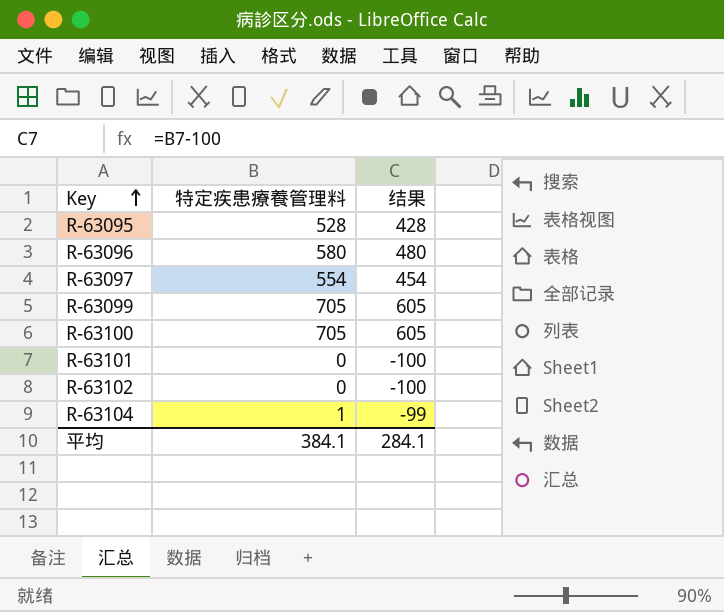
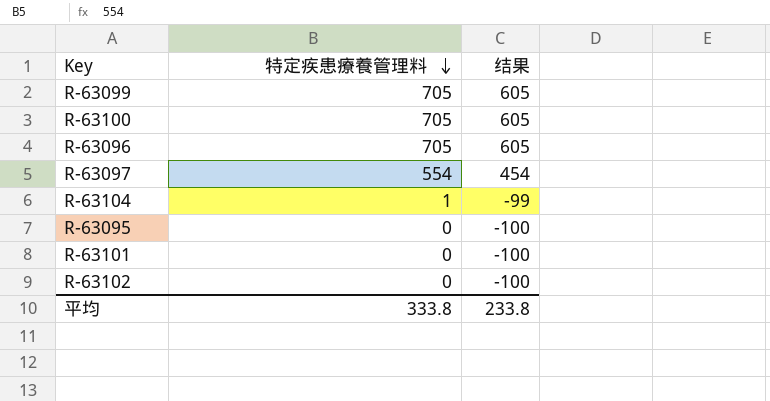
row order: Key ascending -> 特定疾患療養管理料 descending
R-63096 | 特定疾患療養管理料: 580 -> 705
R-63096 | 结果: 480 -> 605
R-63095 | 特定疾患療養管理料: 528 -> 0
R-63095 | 结果: 428 -> -100
平均 | 特定疾患療養管理料: 384.1 -> 333.8
平均 | 结果: 284.1 -> 233.8

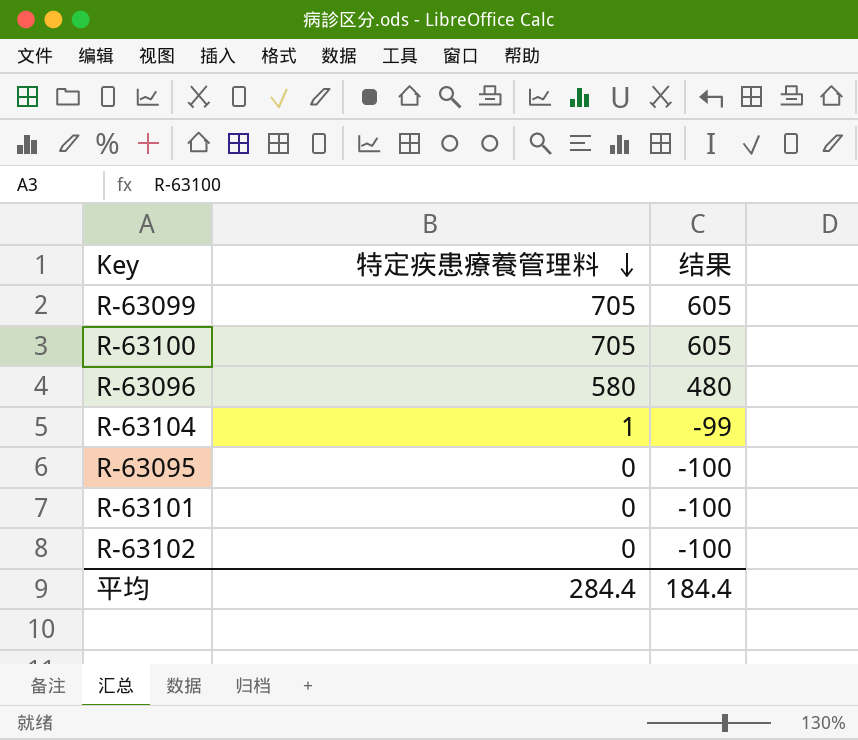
row R-63097: 554 | 454 -> none
R-63096 | 特定疾患療養管理料: 705 -> 580
R-63096 | 结果: 605 -> 480
平均 | 特定疾患療養管理料: 333.8 -> 284.4
平均 | 结果: 233.8 -> 184.4

